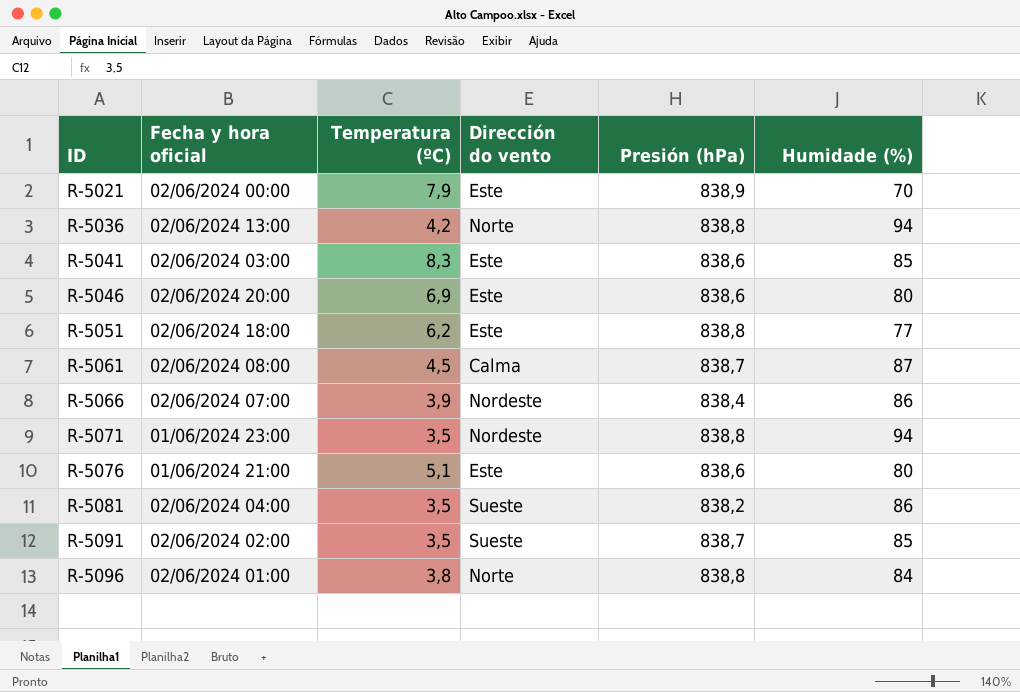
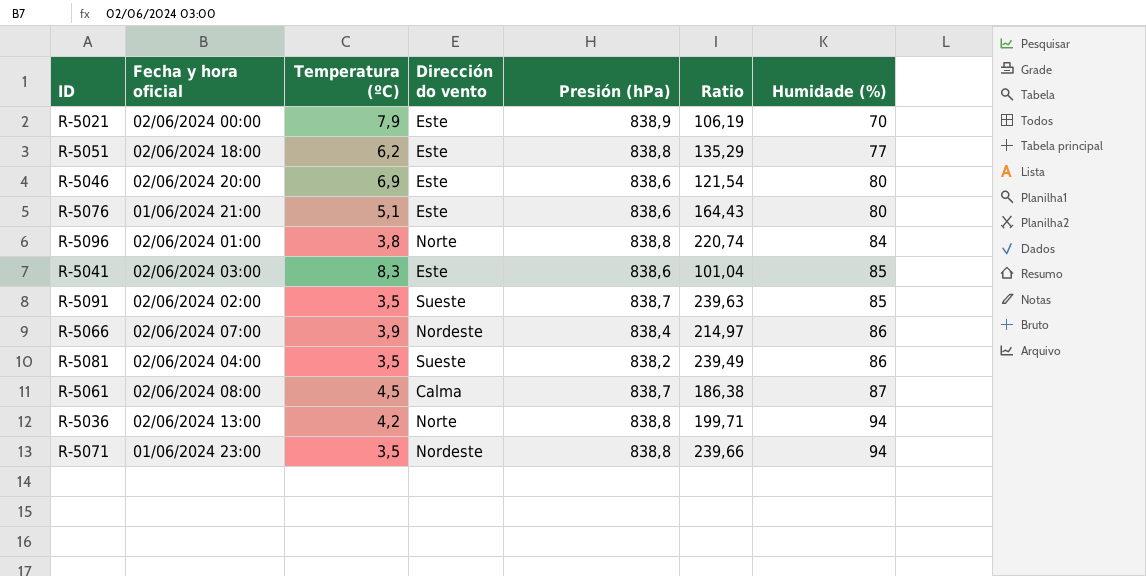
row order: ID ascending -> Humidade (%) ascending
column Ratio | formula: none -> [Presión (hPa)] / [Temperatura (ºC)]

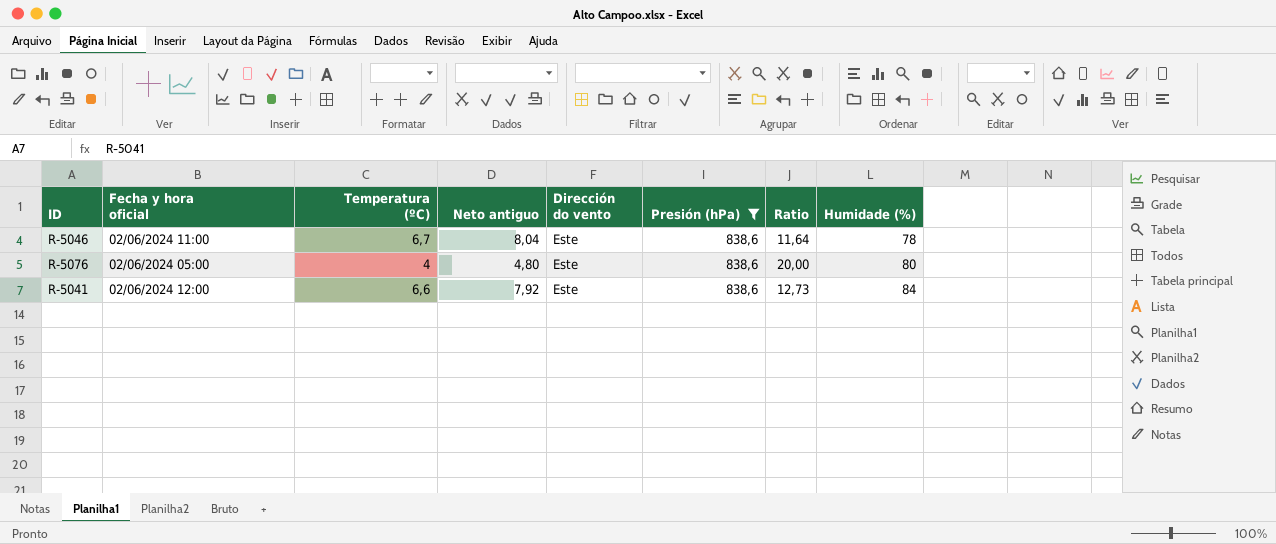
filter: none -> Presión (hPa) = 838,6
column Neto antiguo | formula: none -> [Temperatura (ºC)] * 1,2
column Ratio | formula: [Presión (hPa)] / [Temperatura (ºC)] -> [Humidade (%)] / [Temperatura (ºC)]
R-5046 | Fecha y hora oficial: 02/06/2024 20:00 -> 02/06/2024 11:00
R-5046 | Temperatura (ºC): 6,9 -> 6,7
R-5046 | Humidade (%): 80 -> 78
R-5076 | Fecha y hora oficial: 01/06/2024 21:00 -> 02/06/2024 05:00
R-5076 | Temperatura (ºC): 5,1 -> 4
R-5041 | Fecha y hora oficial: 02/06/2024 03:00 -> 02/06/2024 12:00
R-5041 | Temperatura (ºC): 8,3 -> 6,6
R-5041 | Humidade (%): 85 -> 84

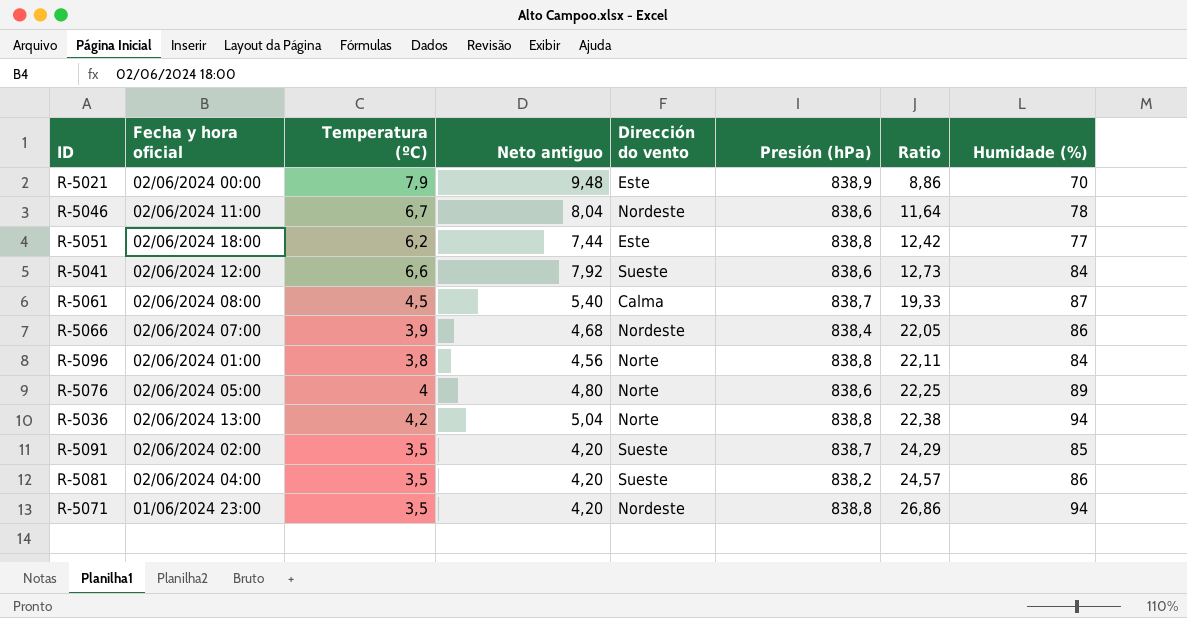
filter: Presión (hPa) = 838,6 -> none
row order: Humidade (%) ascending -> Ratio ascending
R-5046 | Dirección do vento: Este -> Nordeste
R-5041 | Dirección do vento: Este -> Sueste
R-5076 | Dirección do vento: Este -> Norte
R-5076 | Ratio: 20,00 -> 22,25
R-5076 | Humidade (%): 80 -> 89

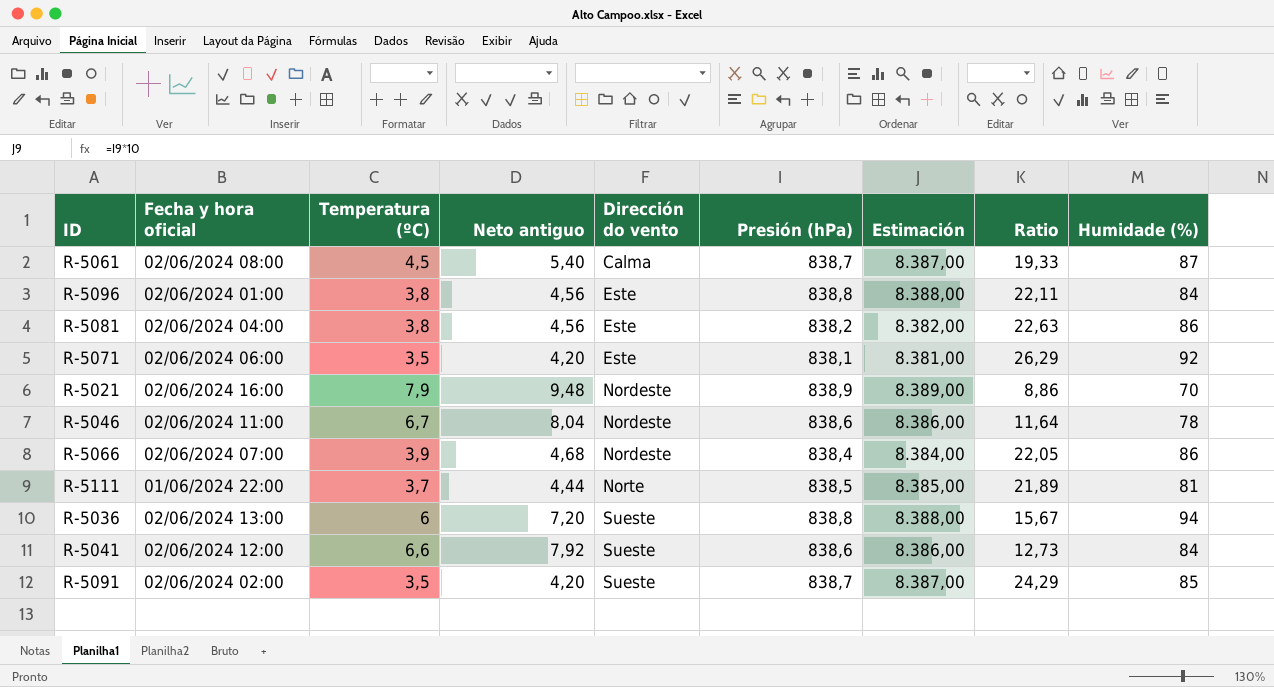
row order: Ratio ascending -> Dirección do vento ascending
column Estimación | formula: none -> [Presión (hPa)] * 10
row R-5051: 02/06/2024 18:00 | 6,2 | 7,44 | Este | 838,8 | 12,42 | 77 -> none
row R-5076: 02/06/2024 05:00 | 4 | 4,80 | Norte | 838,6 | 22,25 | 89 -> none
R-5096 | Dirección do vento: Norte -> Este
R-5081 | Temperatura (ºC): 3,5 -> 3,8
R-5081 | Neto antiguo: 4,20 -> 4,56
R-5081 | Dirección do vento: Sueste -> Este
R-5081 | Ratio: 24,57 -> 22,63
R-5071 | Fecha y hora oficial: 01/06/2024 23:00 -> 02/06/2024 06:00
R-5071 | Dirección do vento: Nordeste -> Este
R-5071 | Presión (hPa): 838,8 -> 838,1
R-5071 | Ratio: 26,86 -> 26,29
R-5071 | Humidade (%): 94 -> 92
R-5021 | Fecha y hora oficial: 02/06/2024 00:00 -> 02/06/2024 16:00
R-5021 | Dirección do vento: Este -> Nordeste
row R-5111: none -> 01/06/2024 22:00 | 3,7 | 4,44 | Norte | 838,5 | 8.385,00 | 21,89 | 81
R-5036 | Temperatura (ºC): 4,2 -> 6
R-5036 | Neto antiguo: 5,04 -> 7,20
R-5036 | Dirección do vento: Norte -> Sueste
R-5036 | Ratio: 22,38 -> 15,67

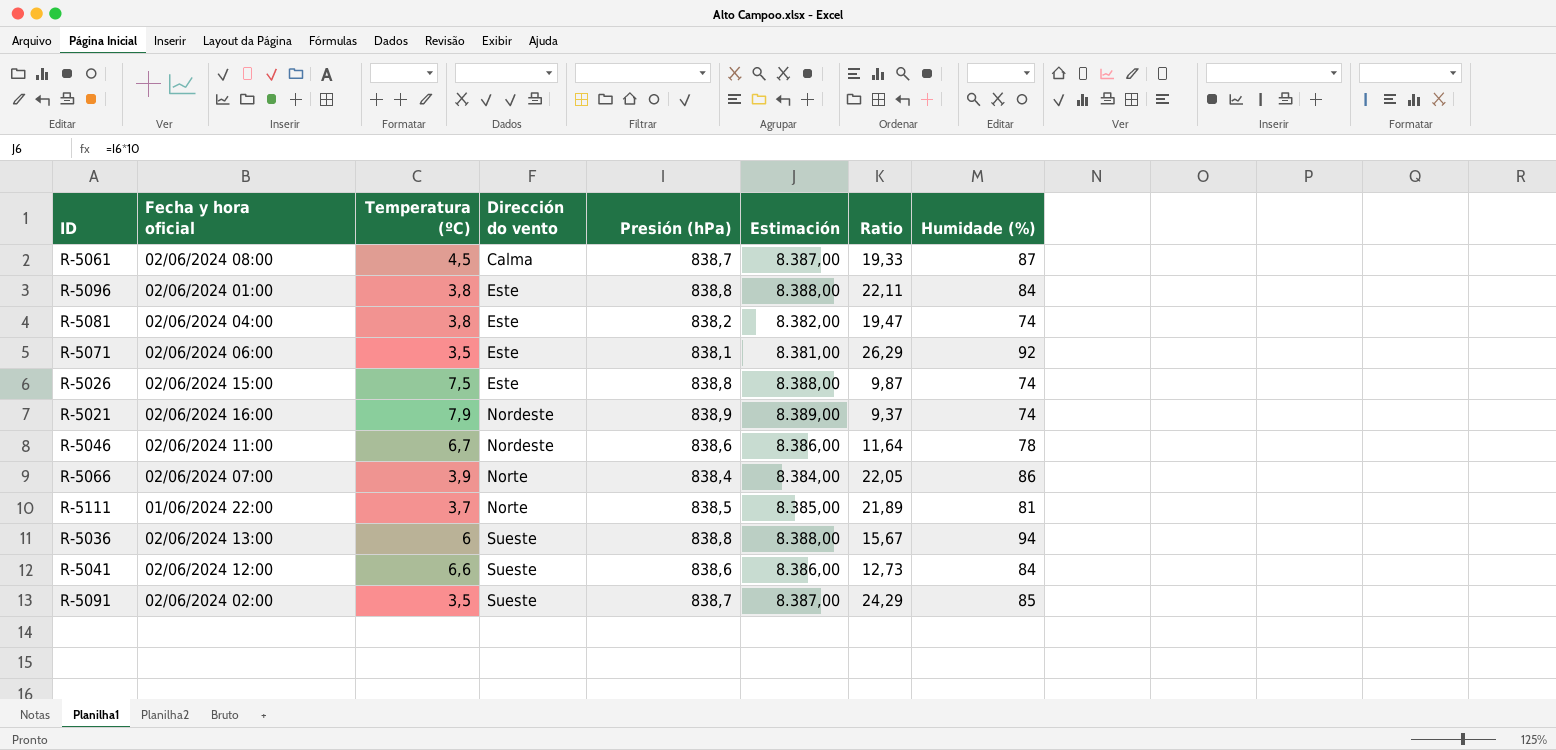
column Neto antiguo | formula: [Temperatura (ºC)] * 1,2 -> none
R-5081 | Ratio: 22,63 -> 19,47
R-5081 | Humidade (%): 86 -> 74
row R-5026: none -> 02/06/2024 15:00 | 7,5 | Este | 838,8 | 8.388,00 | 9,87 | 74
R-5021 | Ratio: 8,86 -> 9,37
R-5021 | Humidade (%): 70 -> 74
R-5066 | Dirección do vento: Nordeste -> Norte

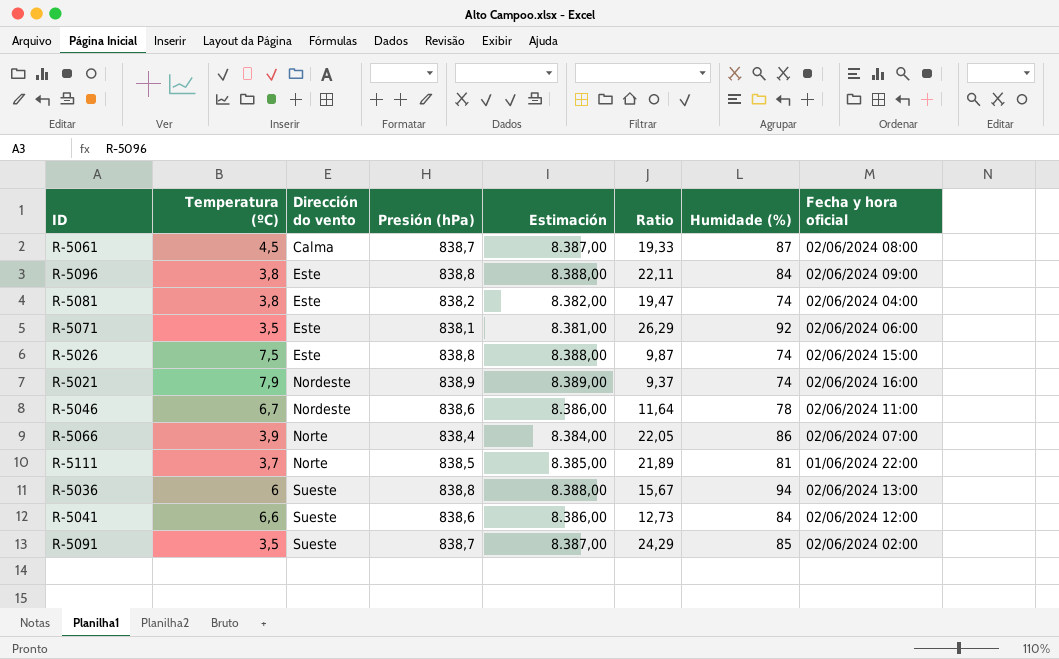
column Fecha y hora oficial | position: 2 -> 8
R-5096 | Fecha y hora oficial: 02/06/2024 01:00 -> 02/06/2024 09:00

